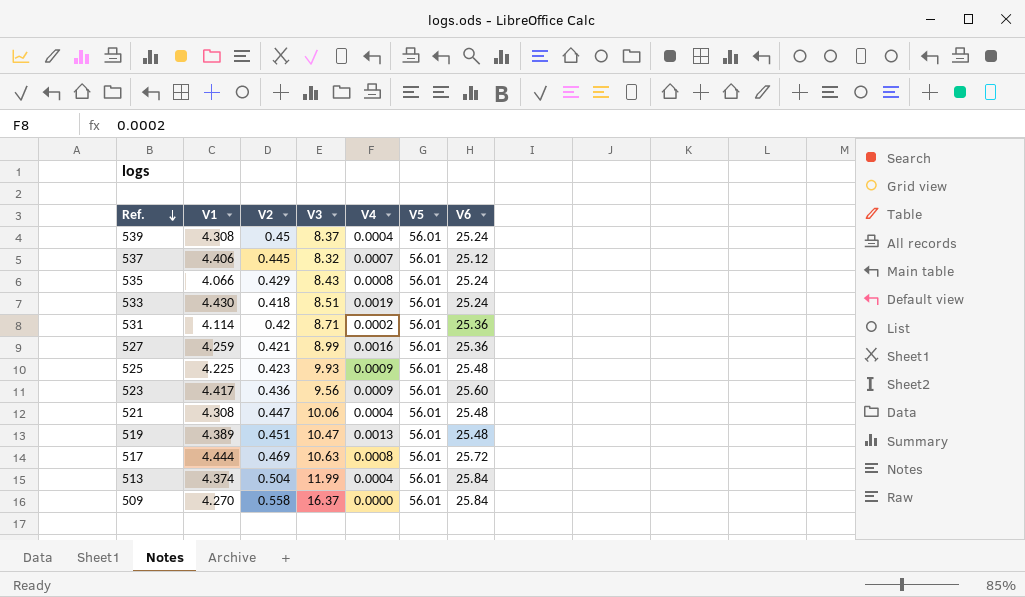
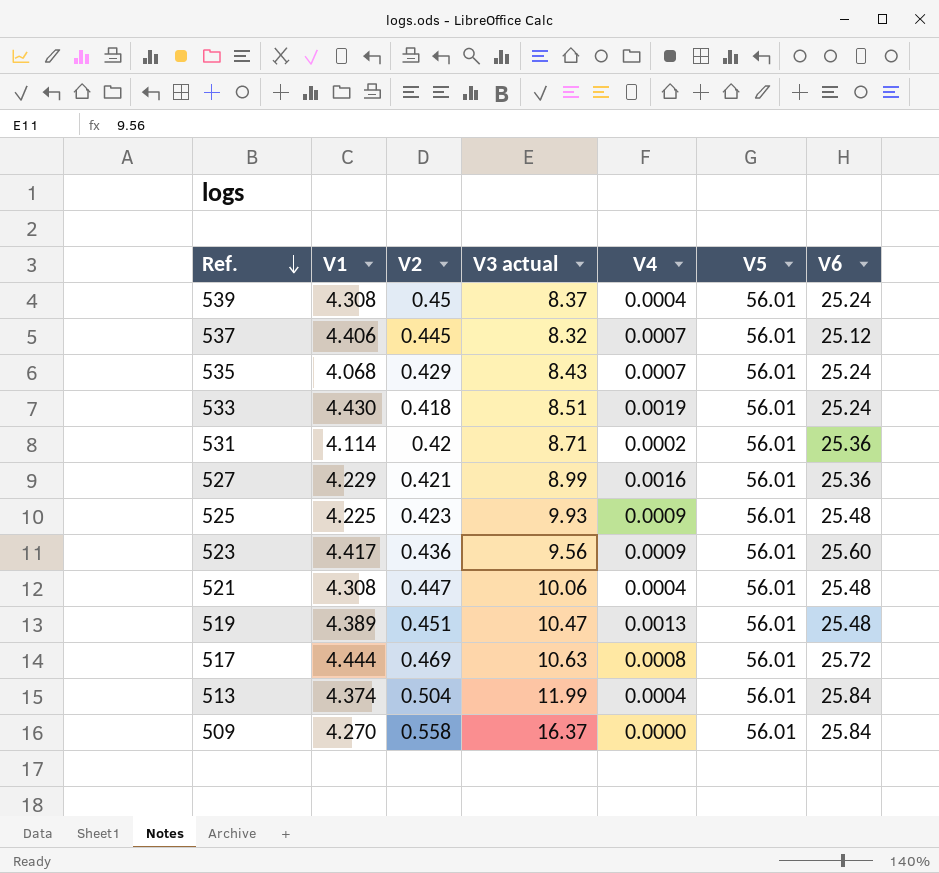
column name: V3 -> V3 actual
535 | V1: 4.066 -> 4.068
535 | V4: 0.0008 -> 0.0007
527 | V1: 4.259 -> 4.229

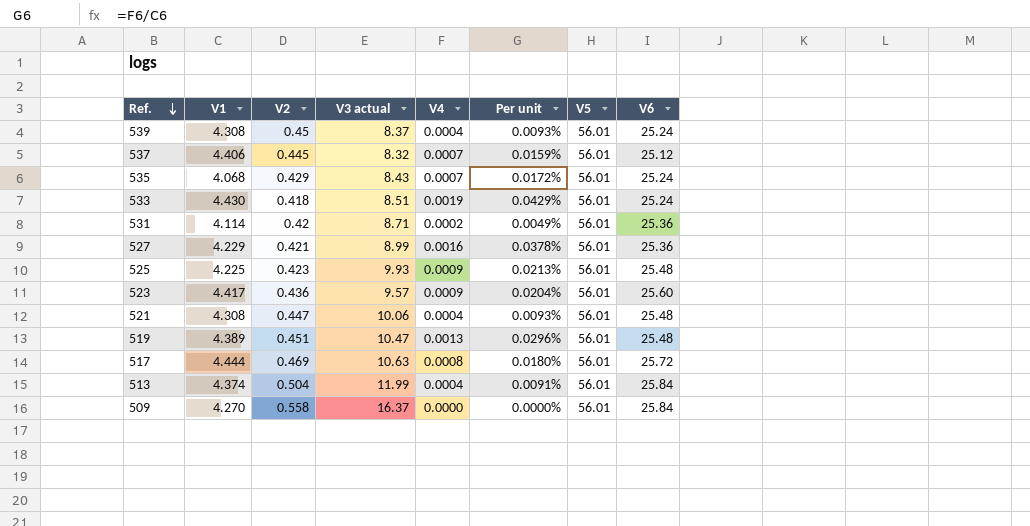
column Per unit | formula: none -> [V4] / [V1]
523 | V3 actual: 9.56 -> 9.57

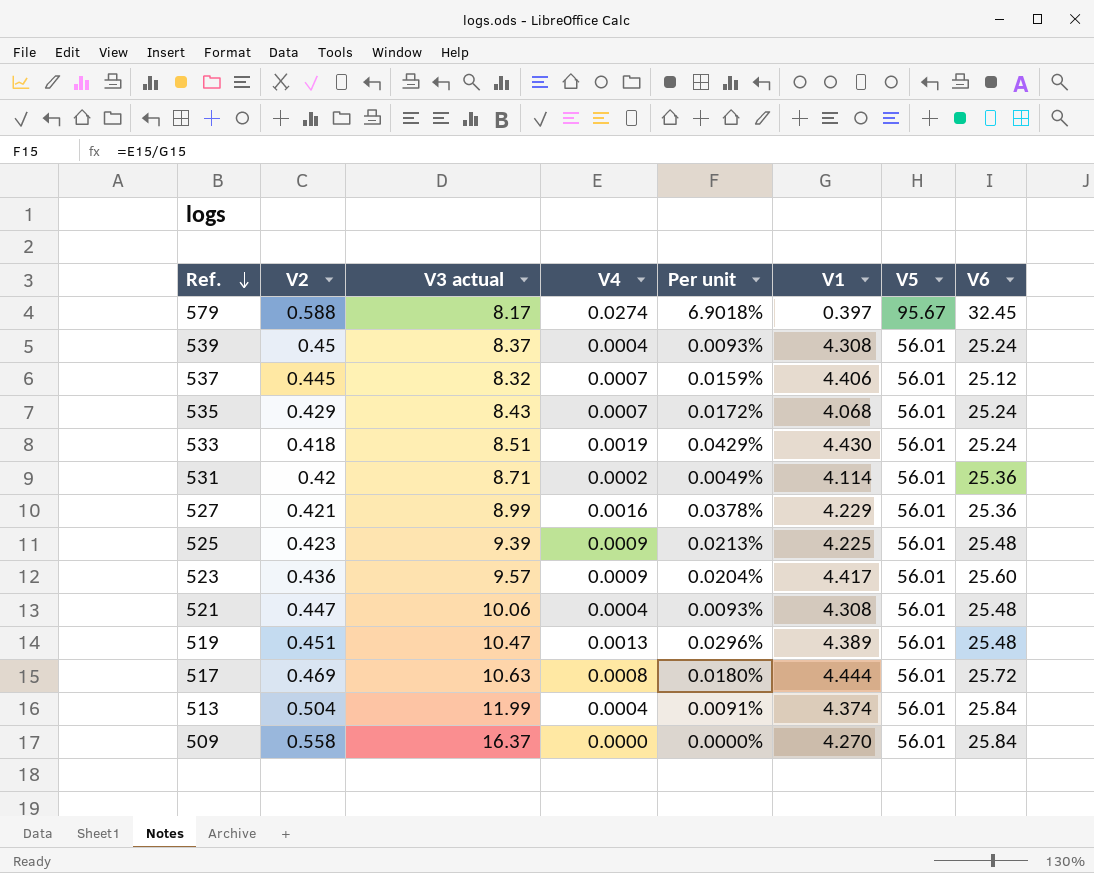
column V1 | position: 2 -> 6
row 579: none -> 0.588 | 8.17 | 0.0274 | 6.9018% | 0.397 | 95.67 | 32.45
525 | V3 actual: 9.93 -> 9.39

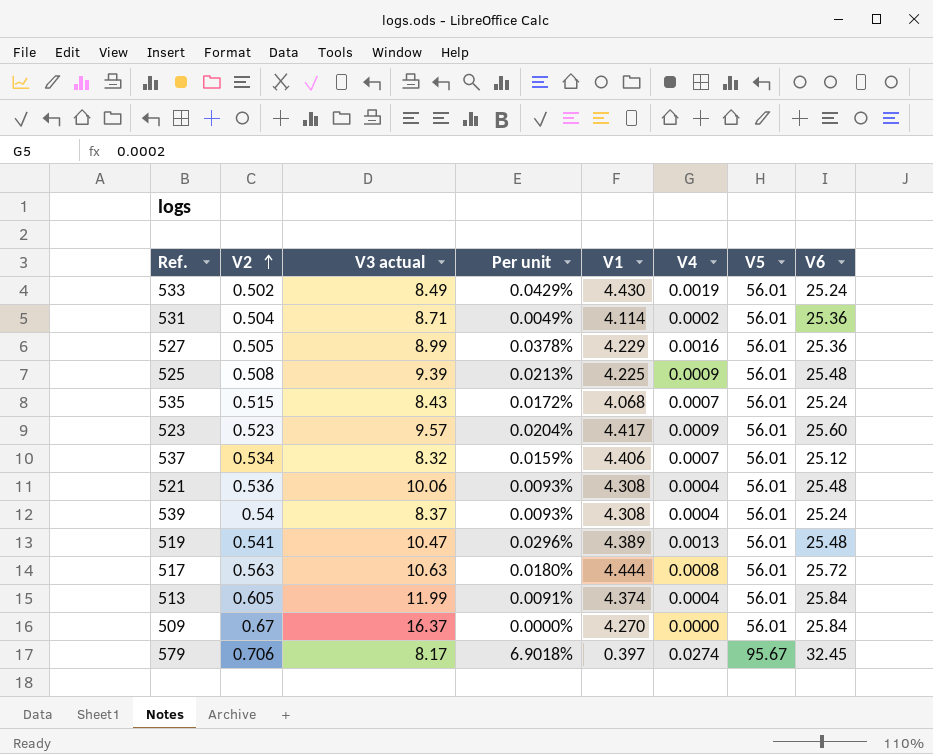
row order: Ref. descending -> V2 ascending
column V4 | position: 4 -> 6
533 | V2: 0.418 -> 0.502
533 | V3 actual: 8.51 -> 8.49
531 | V2: 0.42 -> 0.504
527 | V2: 0.421 -> 0.505
525 | V2: 0.423 -> 0.508
535 | V2: 0.429 -> 0.515
523 | V2: 0.436 -> 0.523
537 | V2: 0.445 -> 0.534
521 | V2: 0.447 -> 0.536
539 | V2: 0.45 -> 0.54
519 | V2: 0.451 -> 0.541
517 | V2: 0.469 -> 0.563
513 | V2: 0.504 -> 0.605
509 | V2: 0.558 -> 0.67
579 | V2: 0.588 -> 0.706

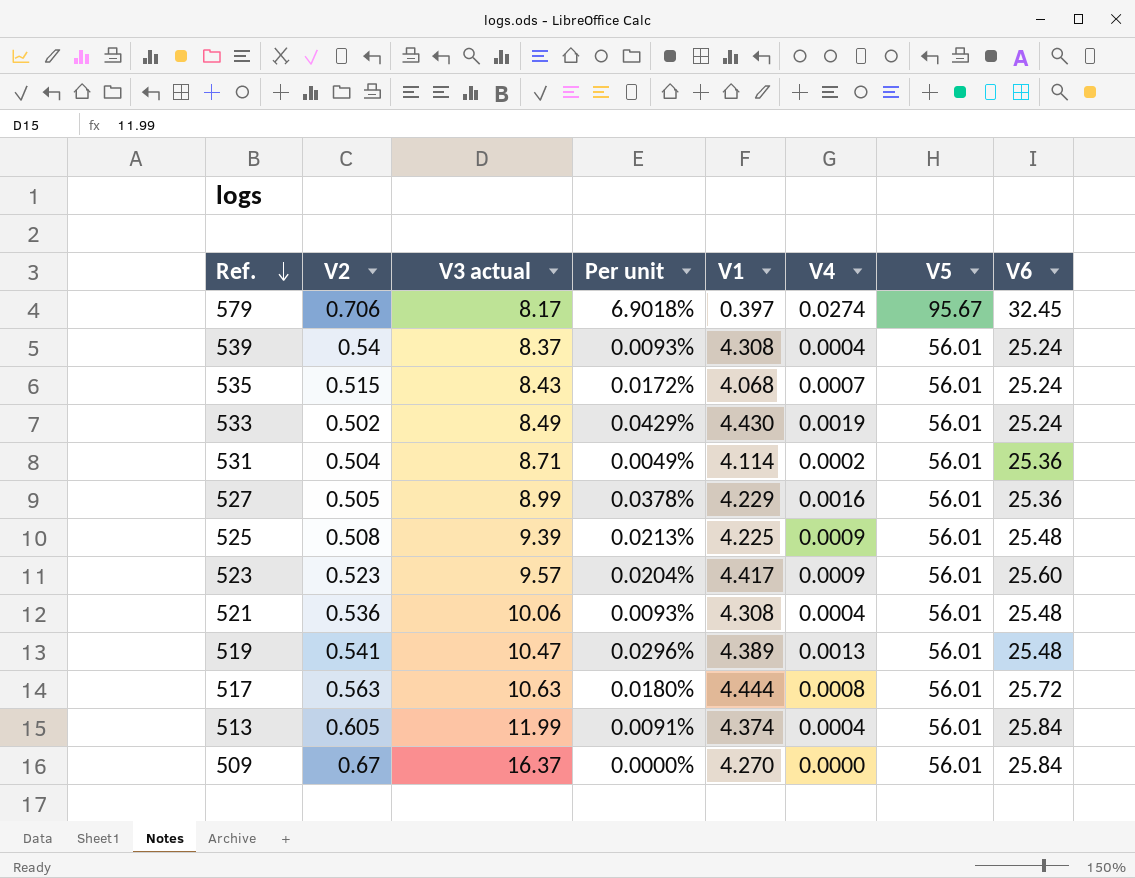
row order: V2 ascending -> Ref. descending
row 537: 0.534 | 8.32 | 0.0159% | 4.406 | 0.0007 | 56.01 | 25.12 -> none

